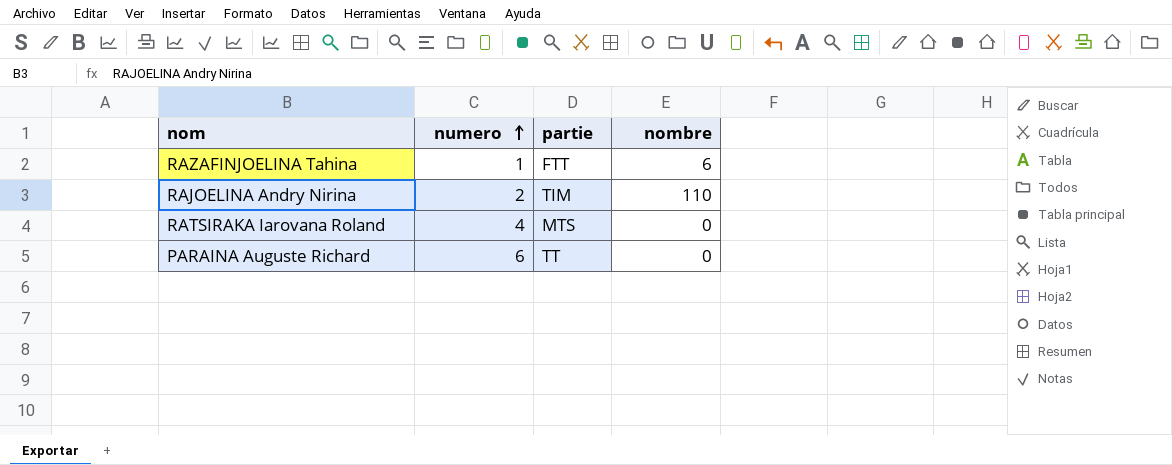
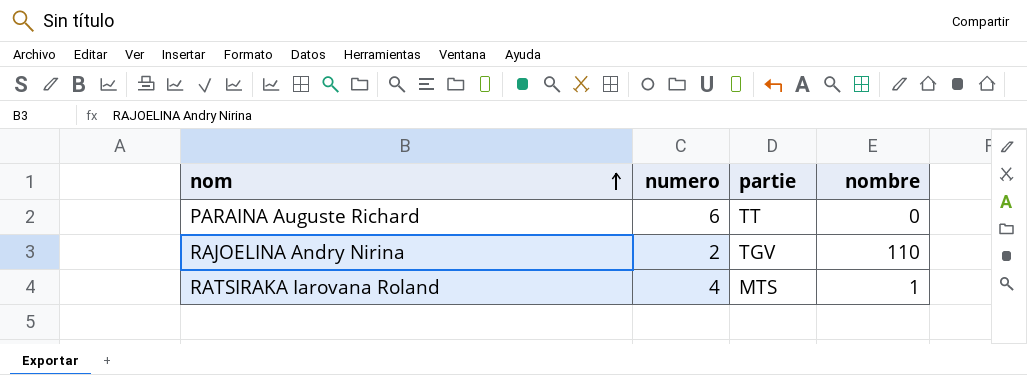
row order: numero ascending -> nom ascending
row RAZAFINJOELINA Tahina: 1 | FTT | 6 -> none
RAJOELINA Andry Nirina | partie: TIM -> TGV
RATSIRAKA Iarovana Roland | nombre: 0 -> 1

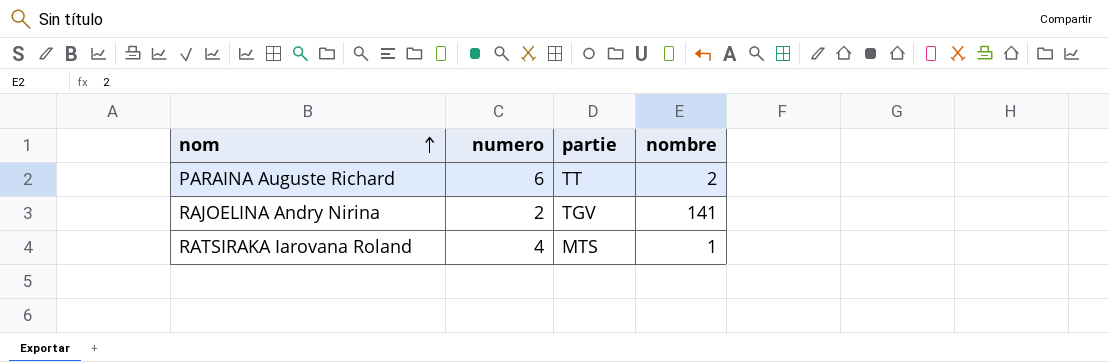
PARAINA Auguste Richard | nombre: 0 -> 2
RAJOELINA Andry Nirina | nombre: 110 -> 141

